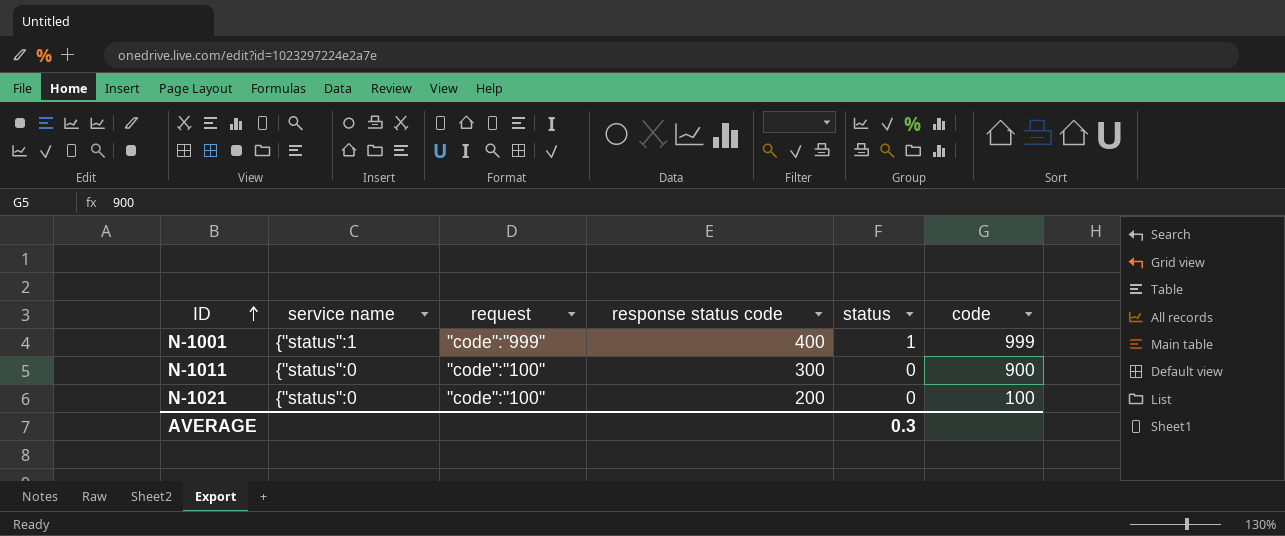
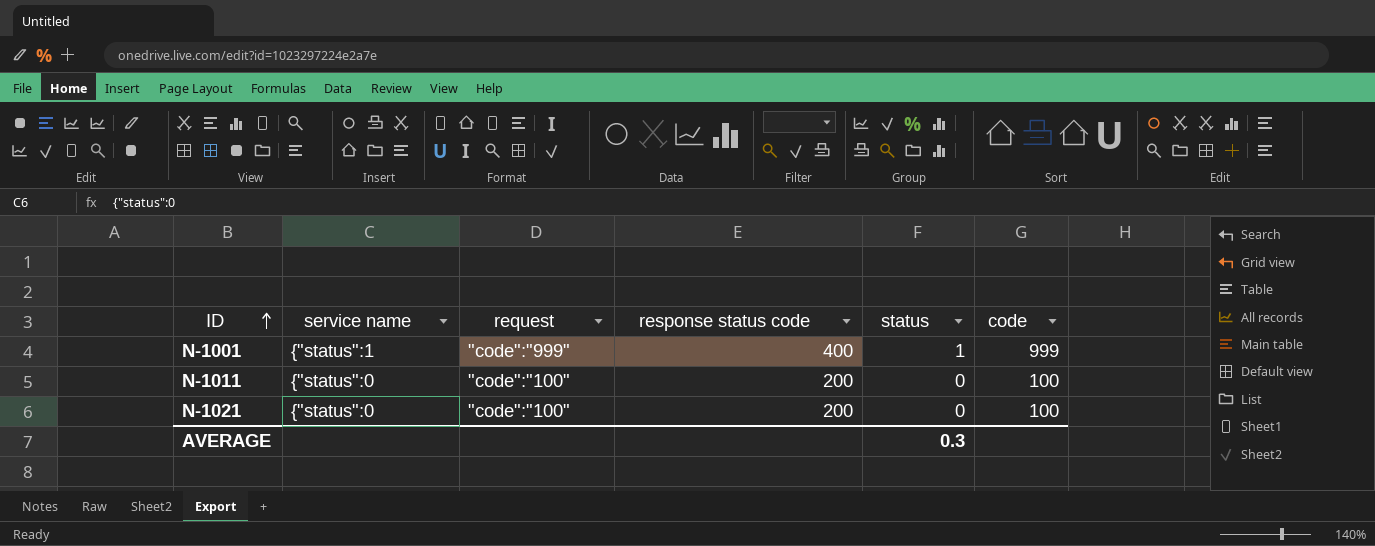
N-1011 | response status code: 300 -> 200
N-1011 | code: 900 -> 100

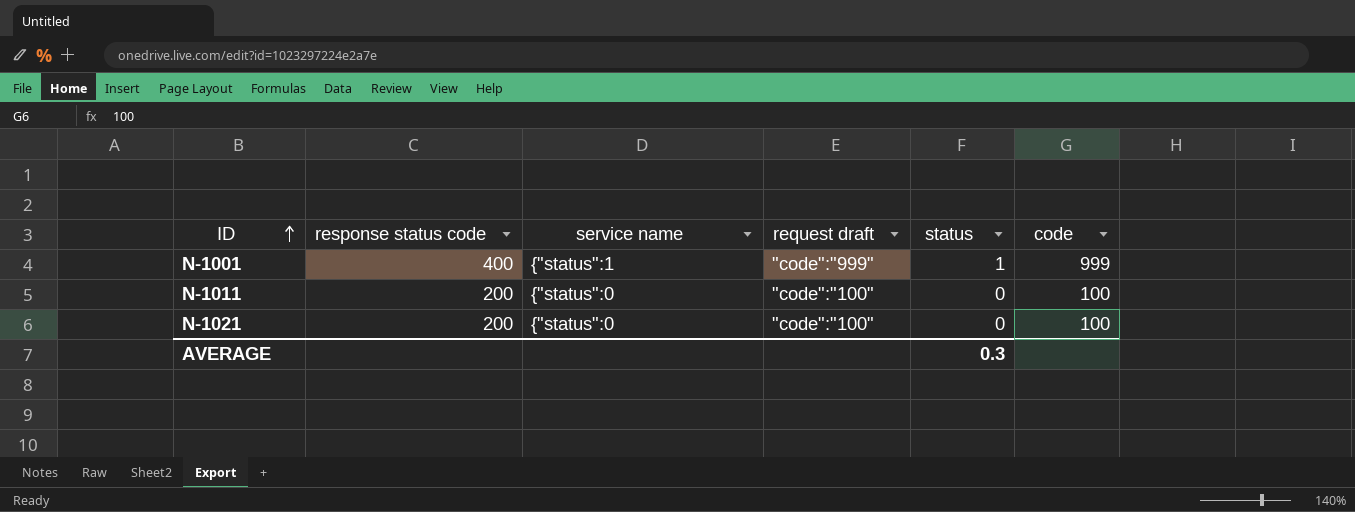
column response status code | position: 4 -> 2
column name: request -> request draft

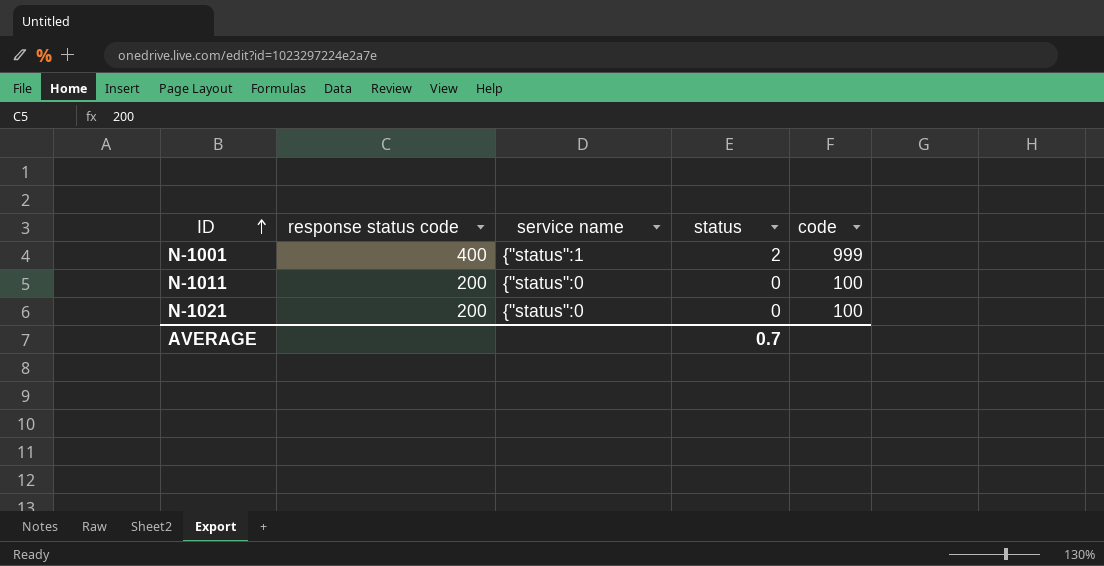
column request draft | position: 4 -> none
N-1001 | status: 1 -> 2
AVERAGE | status: 0.3 -> 0.7

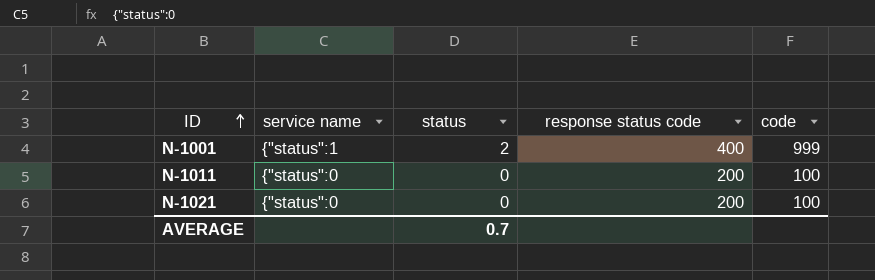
column response status code | position: 2 -> 4

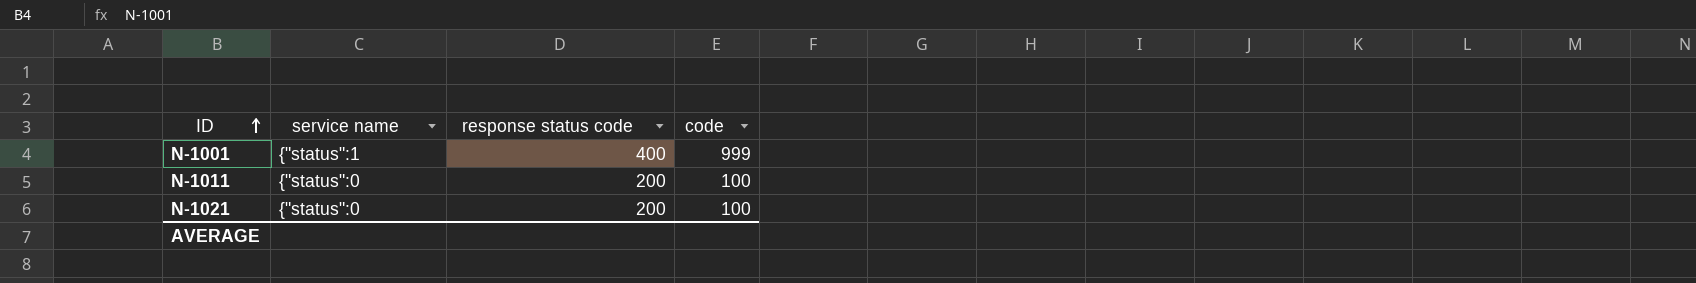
column status | position: 3 -> none

